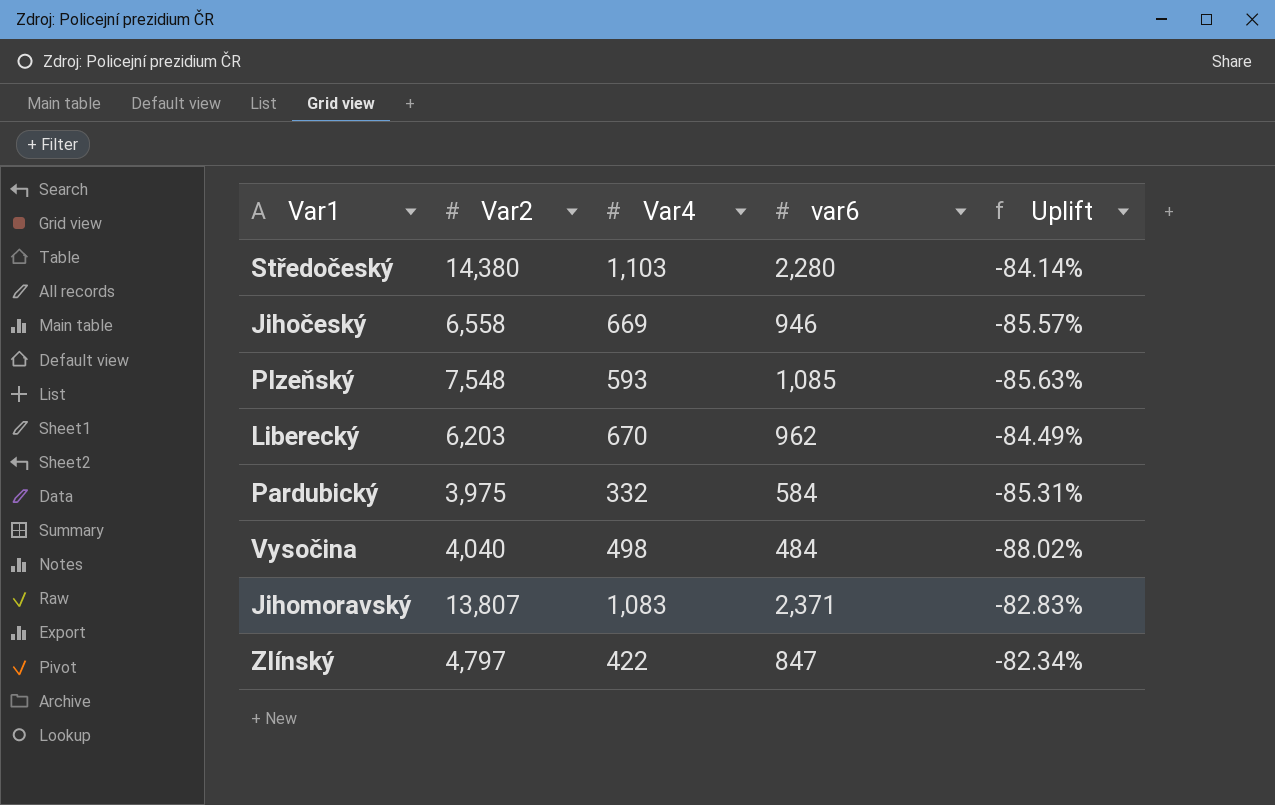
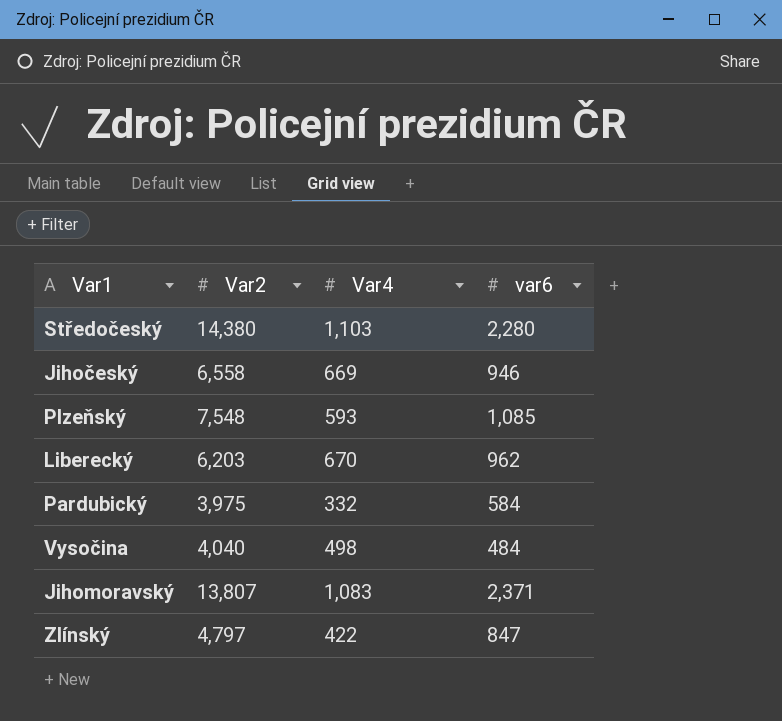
column Uplift | formula: ([var6] - [Var2]) / [Var2] -> none

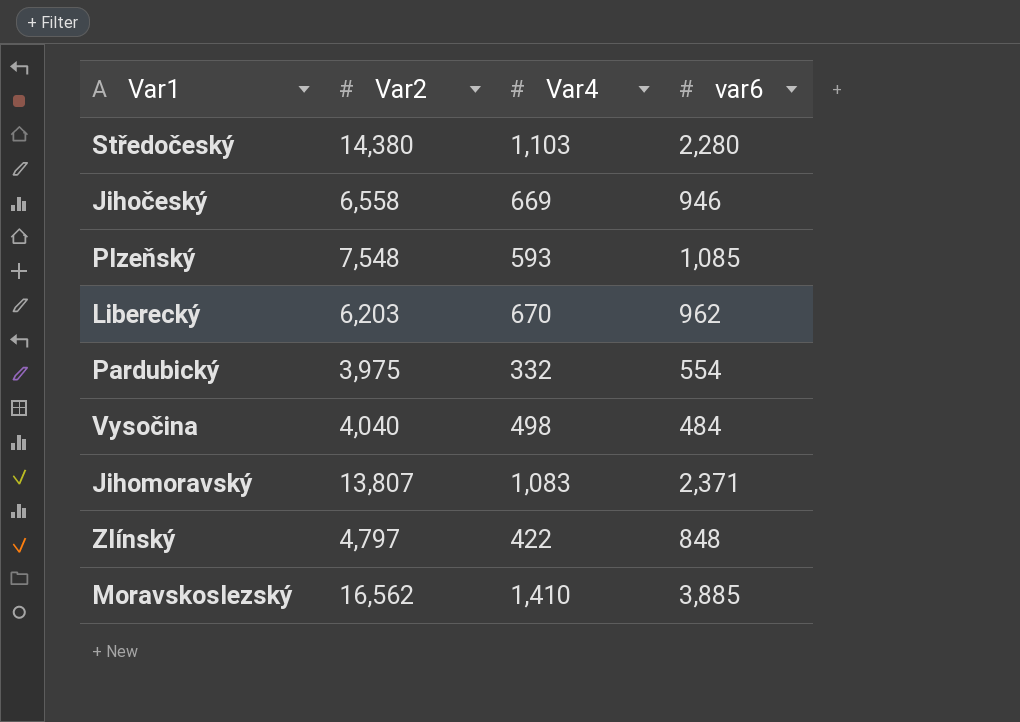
Pardubický | var6: 584 -> 554
Zlínský | var6: 847 -> 848
row Moravskoslezský: none -> 16,562 | 1,410 | 3,885

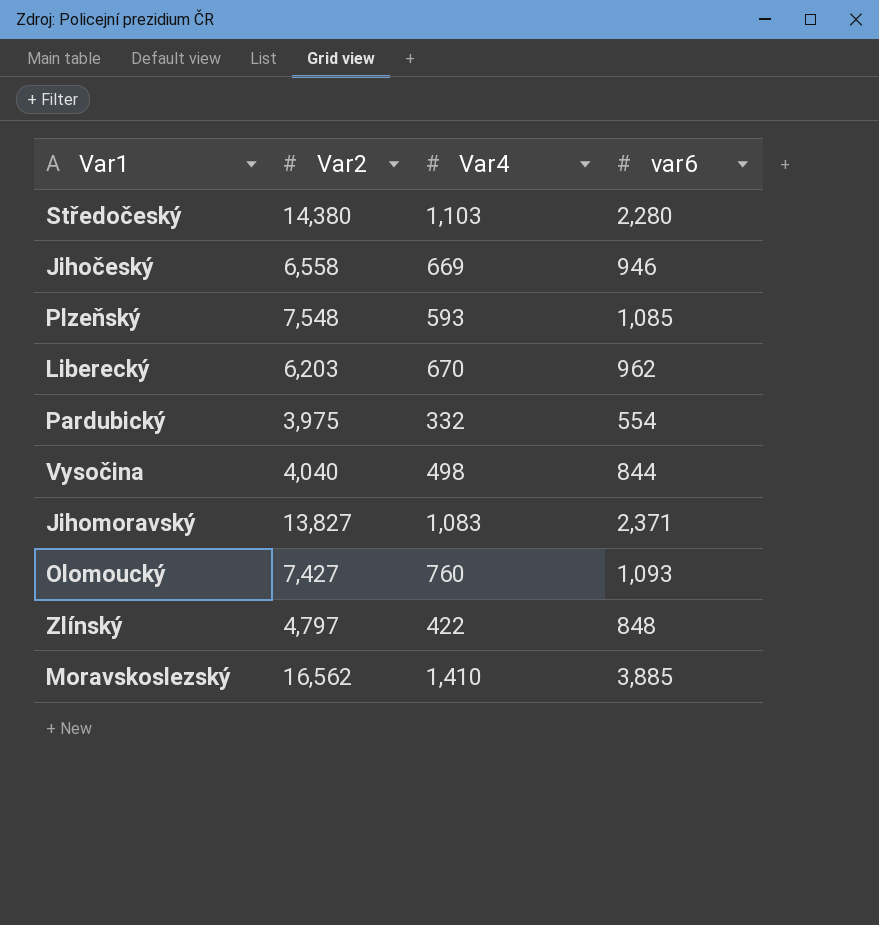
Vysočina | var6: 484 -> 844
Jihomoravský | Var2: 13,807 -> 13,827
row Olomoucký: none -> 7,427 | 760 | 1,093

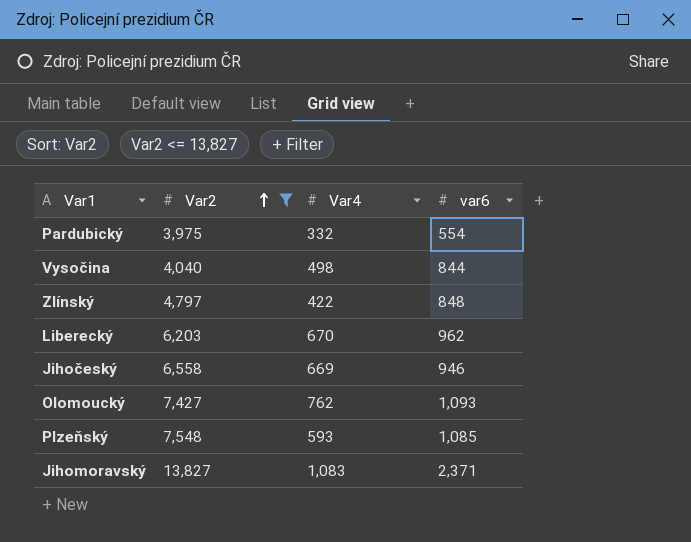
filter: none -> Var2 <= 13,827
row order: none -> Var2 ascending
Olomoucký | Var4: 760 -> 762

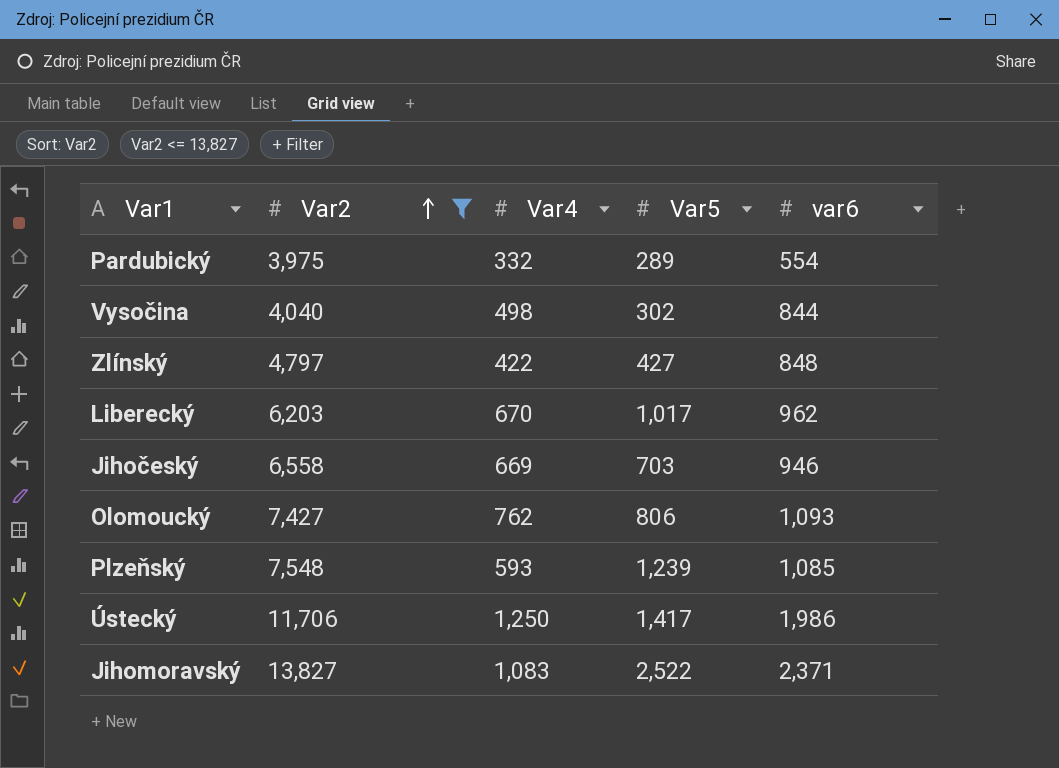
column Var5 | position: none -> 4
row Ústecký: none -> 11,706 | 1,250 | 1,417 | 1,986

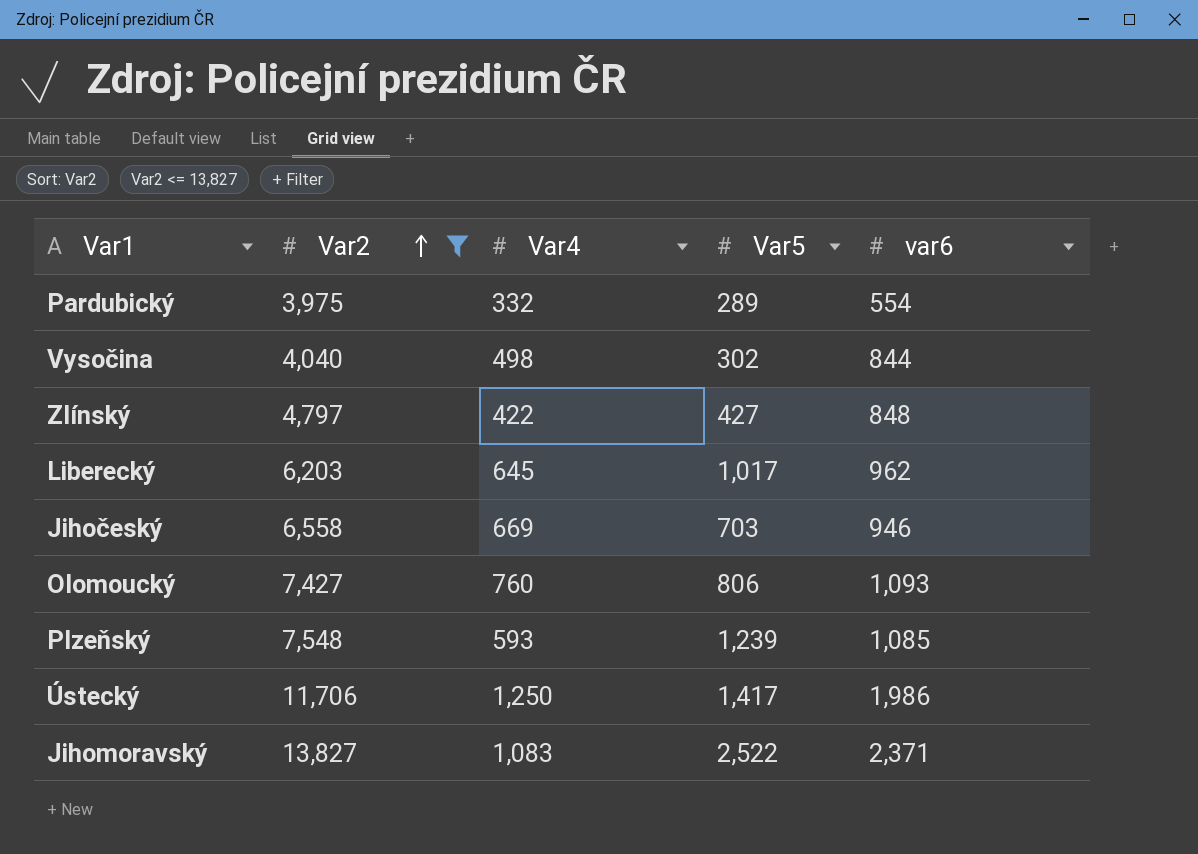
Liberecký | Var4: 670 -> 645
Olomoucký | Var4: 762 -> 760

